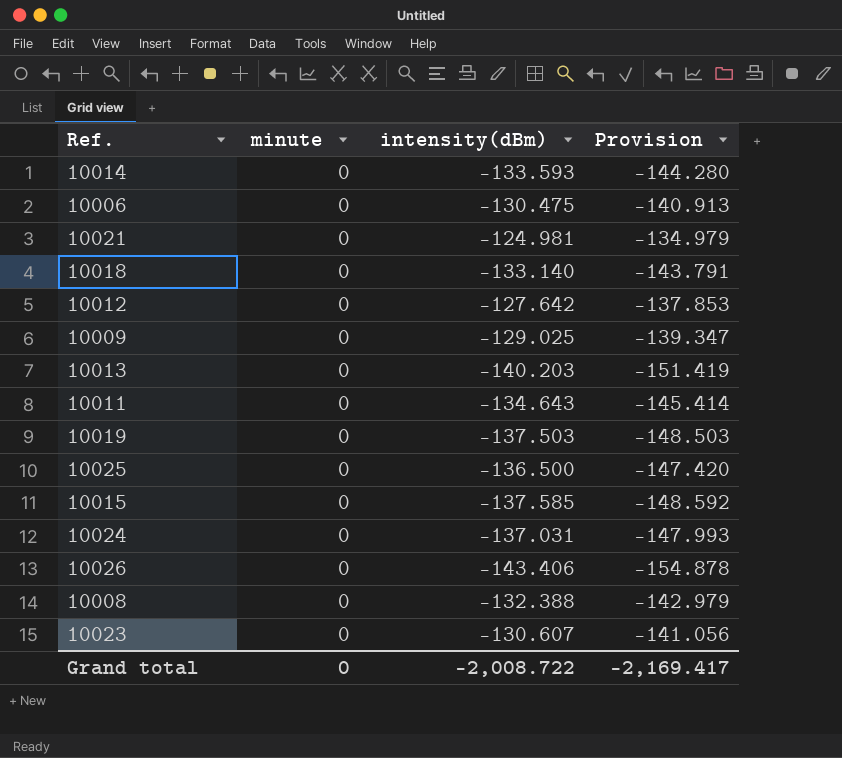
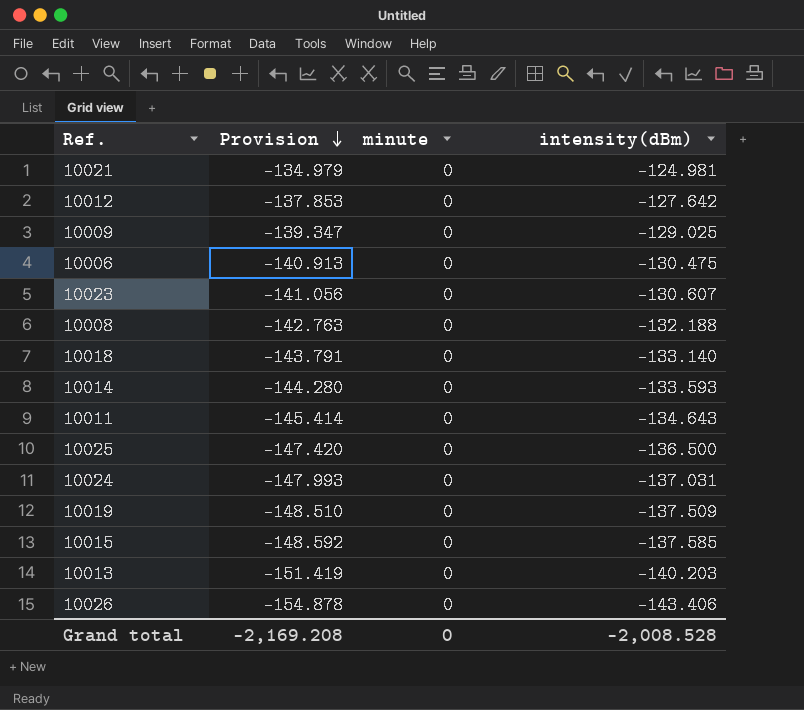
row order: none -> Provision descending
column Provision | position: 4 -> 2
10008 | Provision: -142.979 -> -142.763
10008 | intensity(dBm): -132.388 -> -132.188
10019 | Provision: -148.503 -> -148.510
10019 | intensity(dBm): -137.503 -> -137.509
Grand total | Provision: -2,169.417 -> -2,169.208
Grand total | intensity(dBm): -2,008.722 -> -2,008.528

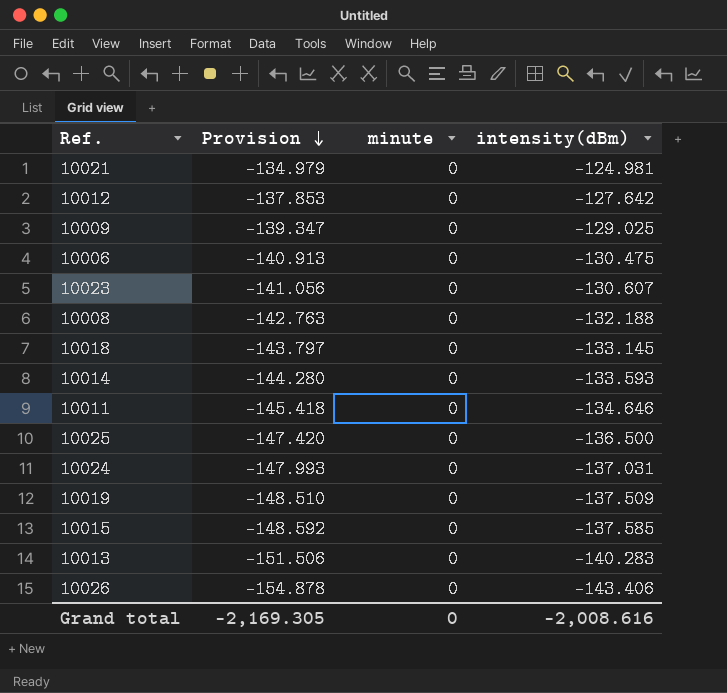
10018 | Provision: -143.791 -> -143.797
10018 | intensity(dBm): -133.140 -> -133.145
10011 | Provision: -145.414 -> -145.418
10011 | intensity(dBm): -134.643 -> -134.646
10013 | Provision: -151.419 -> -151.506
10013 | intensity(dBm): -140.203 -> -140.283
Grand total | Provision: -2,169.208 -> -2,169.305
Grand total | intensity(dBm): -2,008.528 -> -2,008.616

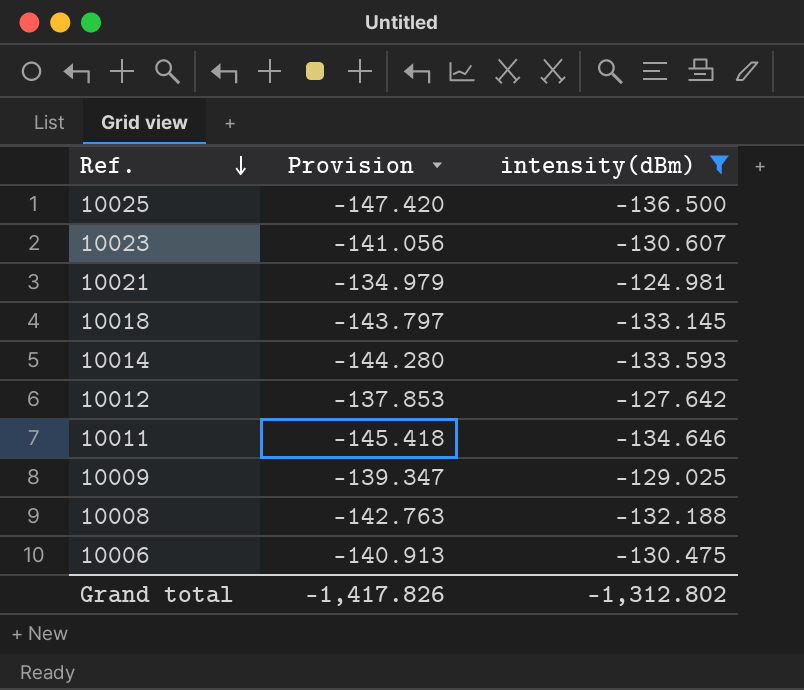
filter: none -> intensity(dBm) >= -136.500
row order: Provision descending -> Ref. descending
column minute | position: 3 -> none
Grand total | Provision: -2,169.305 -> -1,417.826
Grand total | intensity(dBm): -2,008.616 -> -1,312.802

